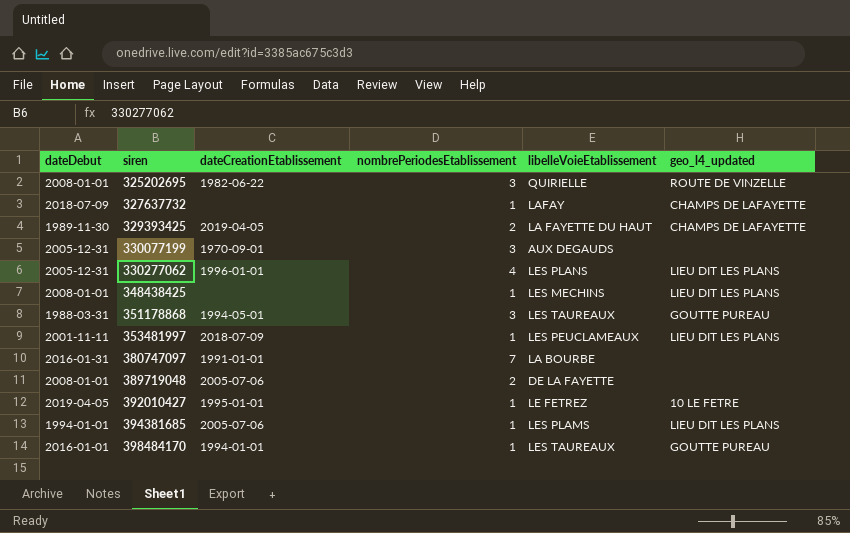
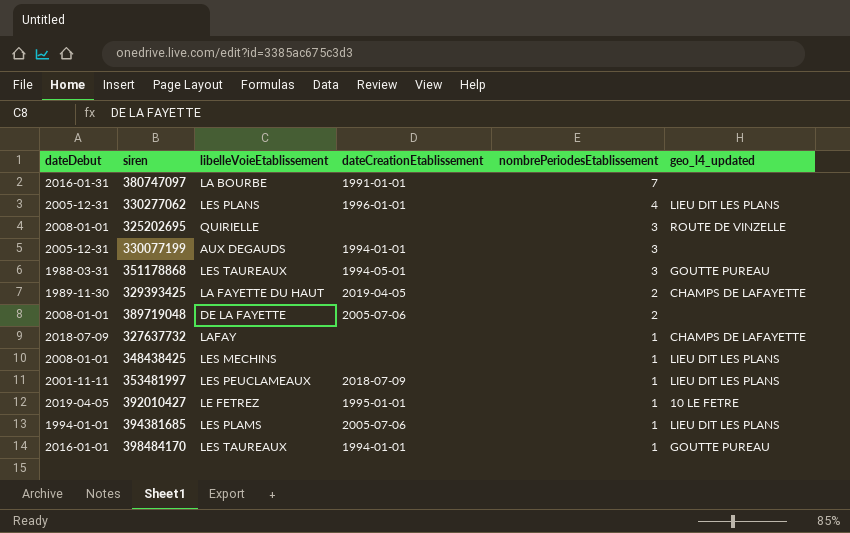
row order: siren ascending -> nombrePeriodesEtablissement descending
column libelleVoieEtablissement | position: 5 -> 3
325202695 | dateCreationEtablissement: 1982-06-22 -> none
330077199 | dateCreationEtablissement: 1970-09-01 -> 1994-01-01

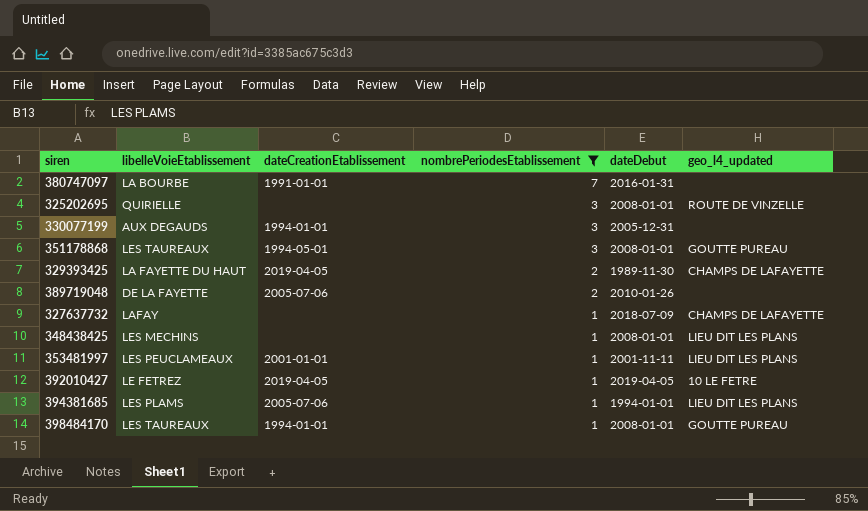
filter: none -> nombrePeriodesEtablissement != 4
column dateDebut | position: 1 -> 5
351178868 | dateDebut: 1988-03-31 -> 2008-01-01
389719048 | dateDebut: 2008-01-01 -> 2010-01-26
353481997 | dateCreationEtablissement: 2018-07-09 -> 2001-01-01
392010427 | dateCreationEtablissement: 1995-01-01 -> 2019-04-05
398484170 | dateDebut: 2016-01-01 -> 2008-01-01

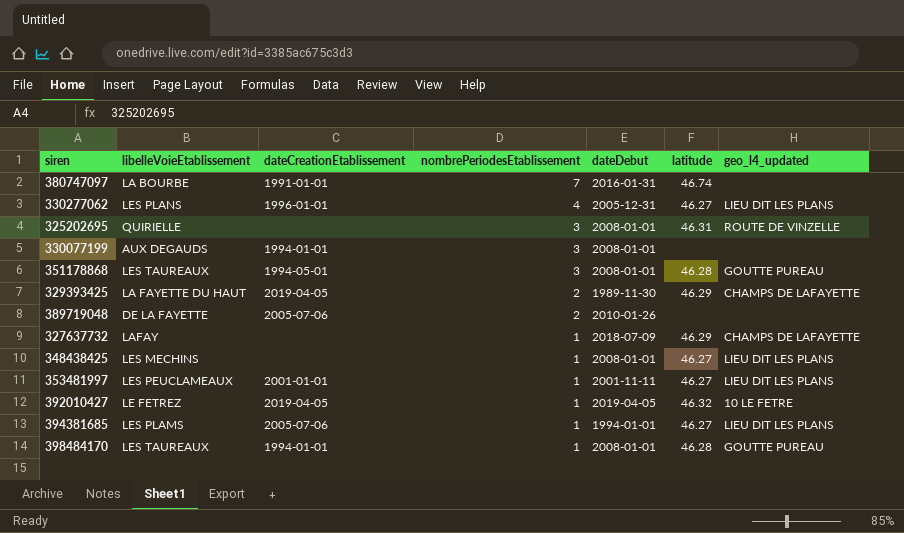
filter: nombrePeriodesEtablissement != 4 -> none
column latitude | position: none -> 6
330077199 | dateDebut: 2005-12-31 -> 2008-01-01

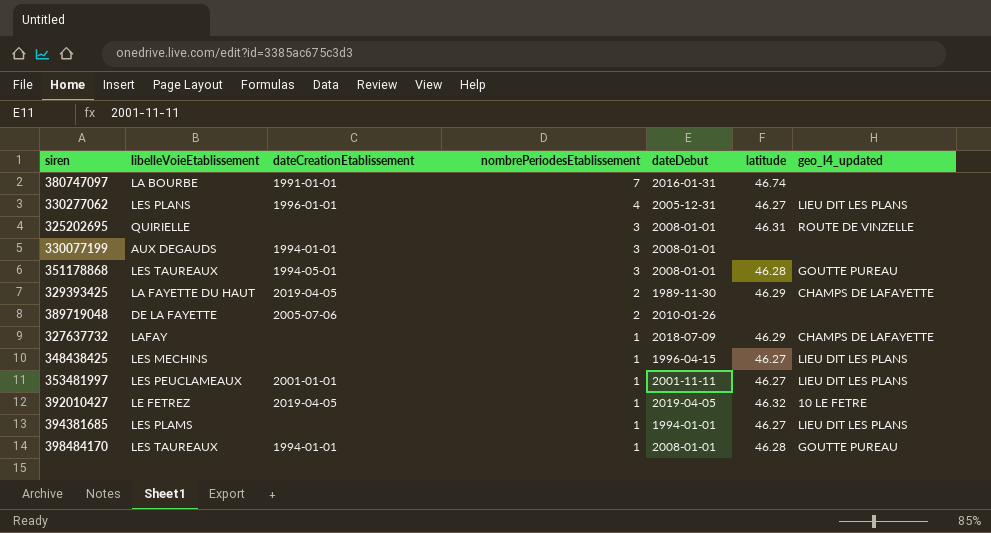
348438425 | dateDebut: 2008-01-01 -> 1996-04-15
394381685 | dateCreationEtablissement: 2005-07-06 -> none

